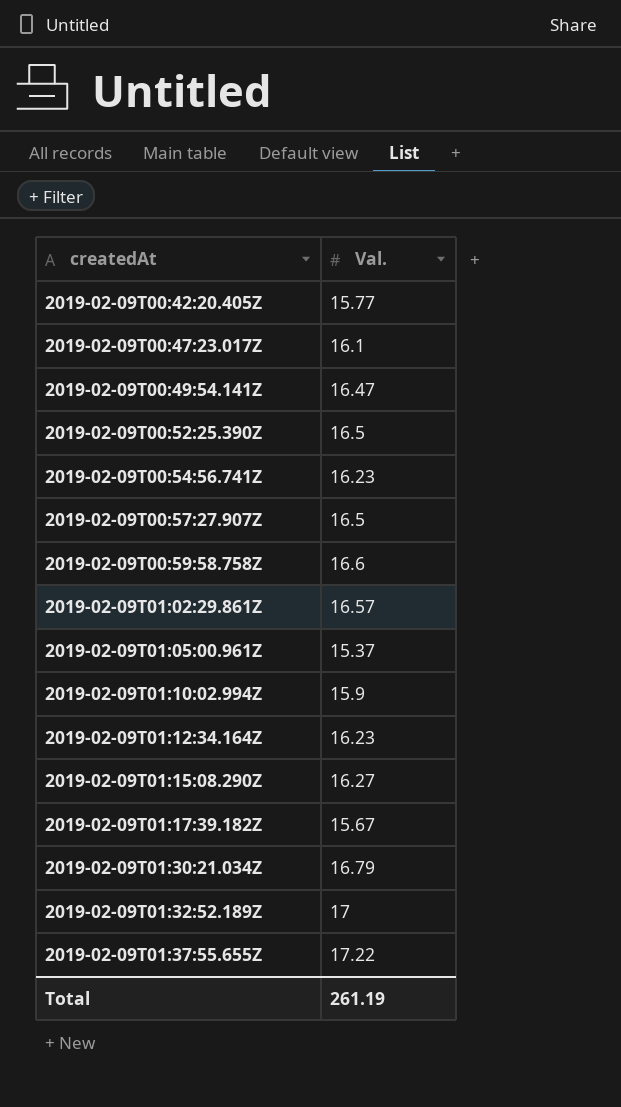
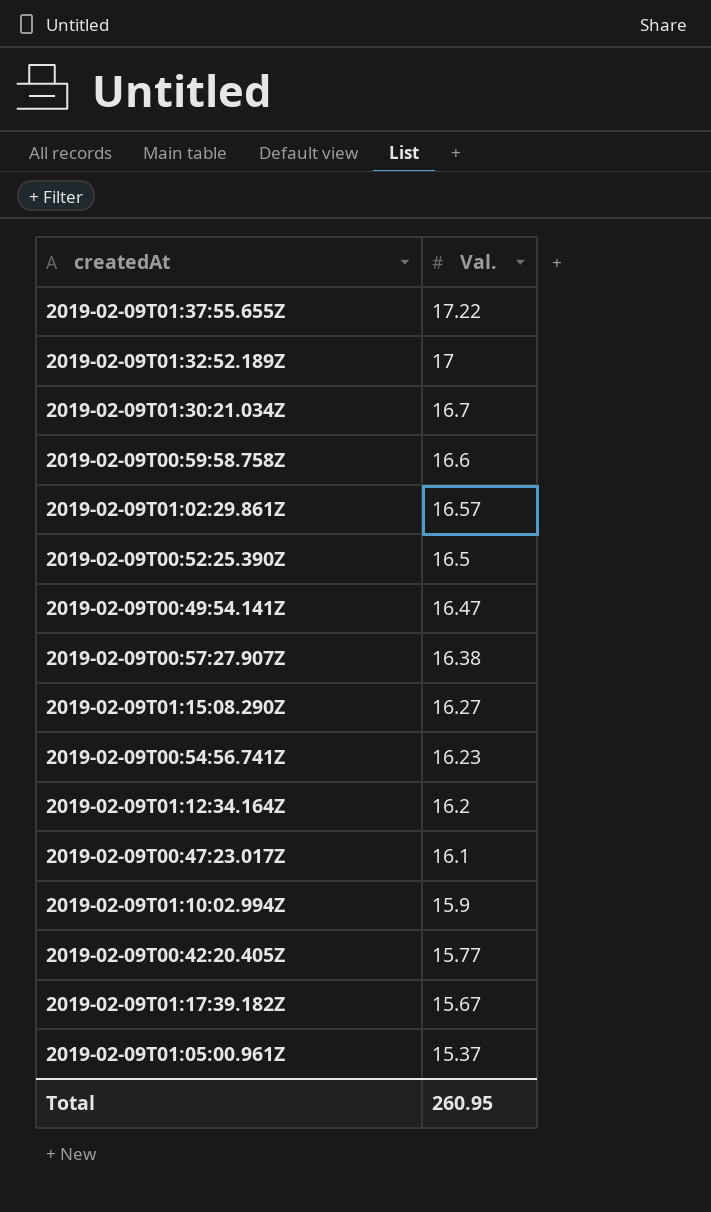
row order: createdAt ascending -> Val. descending
2019-02-09T01:30:21.034Z | Val.: 16.79 -> 16.7
2019-02-09T00:57:27.907Z | Val.: 16.5 -> 16.38
2019-02-09T01:12:34.164Z | Val.: 16.23 -> 16.2
Total | Val.: 261.19 -> 260.95

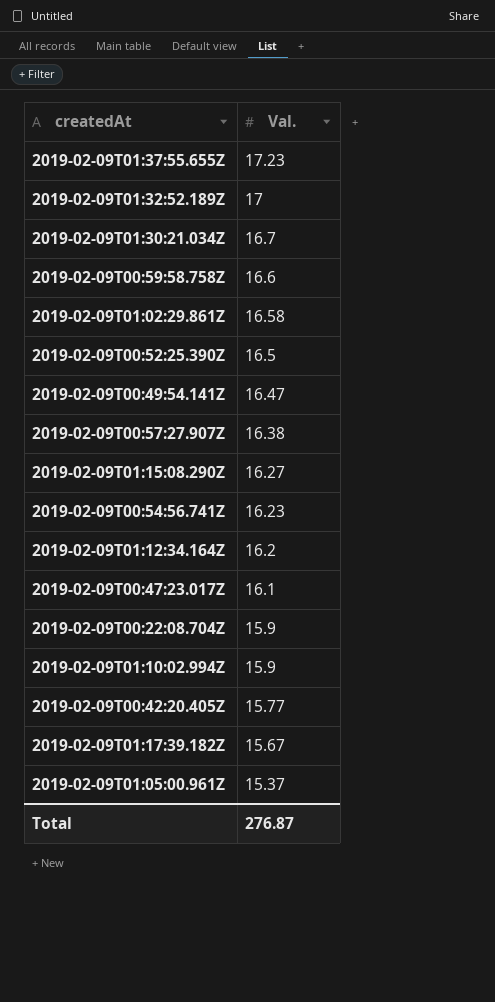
2019-02-09T01:37:55.655Z | Val.: 17.22 -> 17.23
2019-02-09T01:02:29.861Z | Val.: 16.57 -> 16.58
row 2019-02-09T00:22:08.704Z: none -> 15.9
Total | Val.: 260.95 -> 276.87

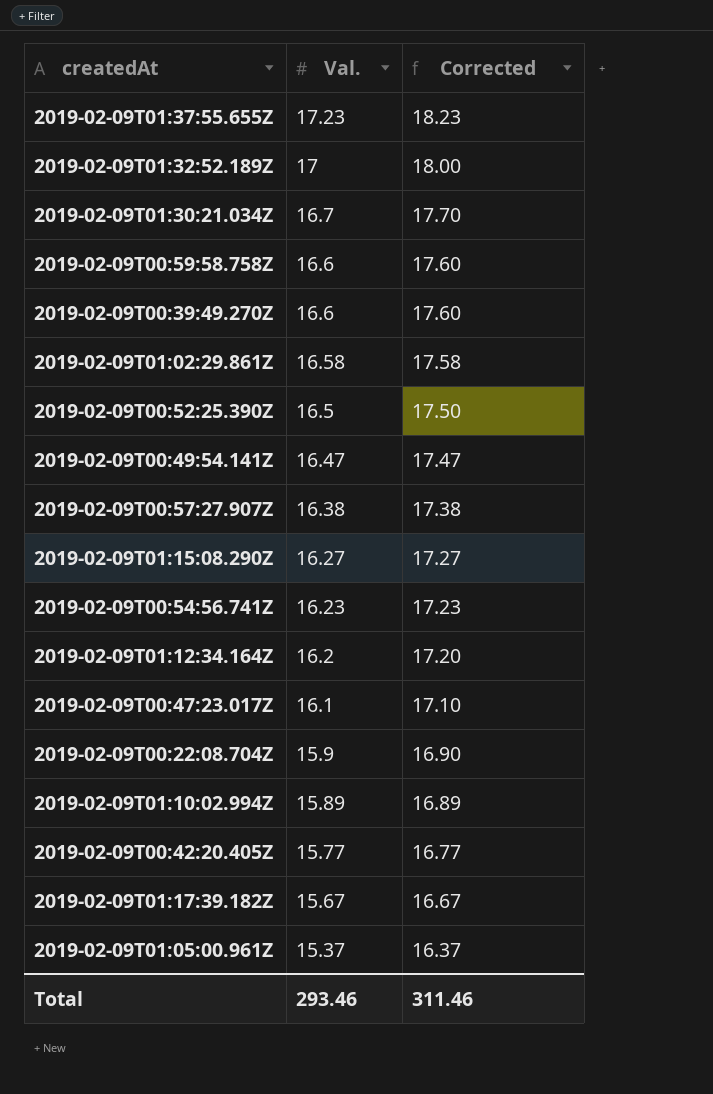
column Corrected | formula: none -> [Val.] + 1
row 2019-02-09T00:39:49.270Z: none -> 16.6 | 17.60
2019-02-09T01:10:02.994Z | Val.: 15.9 -> 15.89
Total | Val.: 276.87 -> 293.46

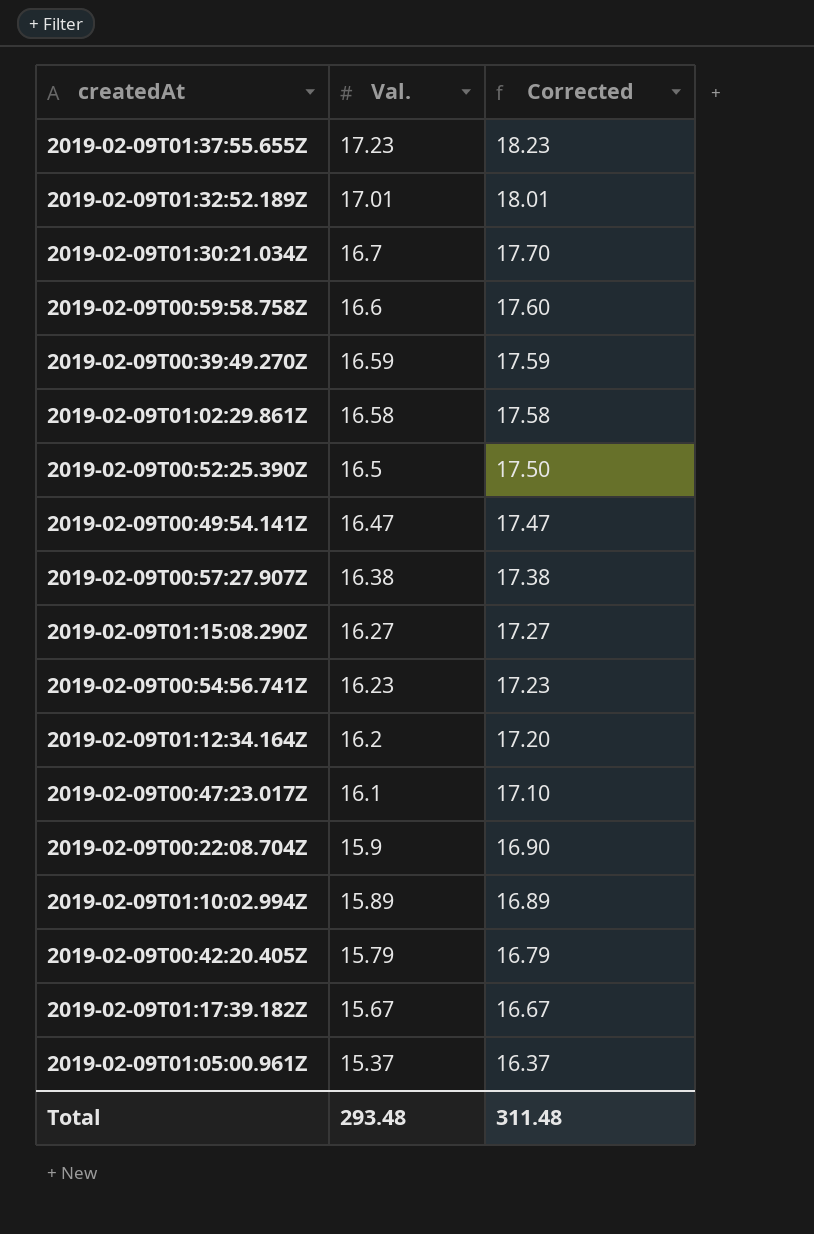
2019-02-09T01:32:52.189Z | Val.: 17 -> 17.01
2019-02-09T01:32:52.189Z | Corrected: 18.00 -> 18.01
2019-02-09T00:39:49.270Z | Val.: 16.6 -> 16.59
2019-02-09T00:39:49.270Z | Corrected: 17.60 -> 17.59
2019-02-09T00:42:20.405Z | Val.: 15.77 -> 15.79
2019-02-09T00:42:20.405Z | Corrected: 16.77 -> 16.79
Total | Val.: 293.46 -> 293.48
Total | Corrected: 311.46 -> 311.48

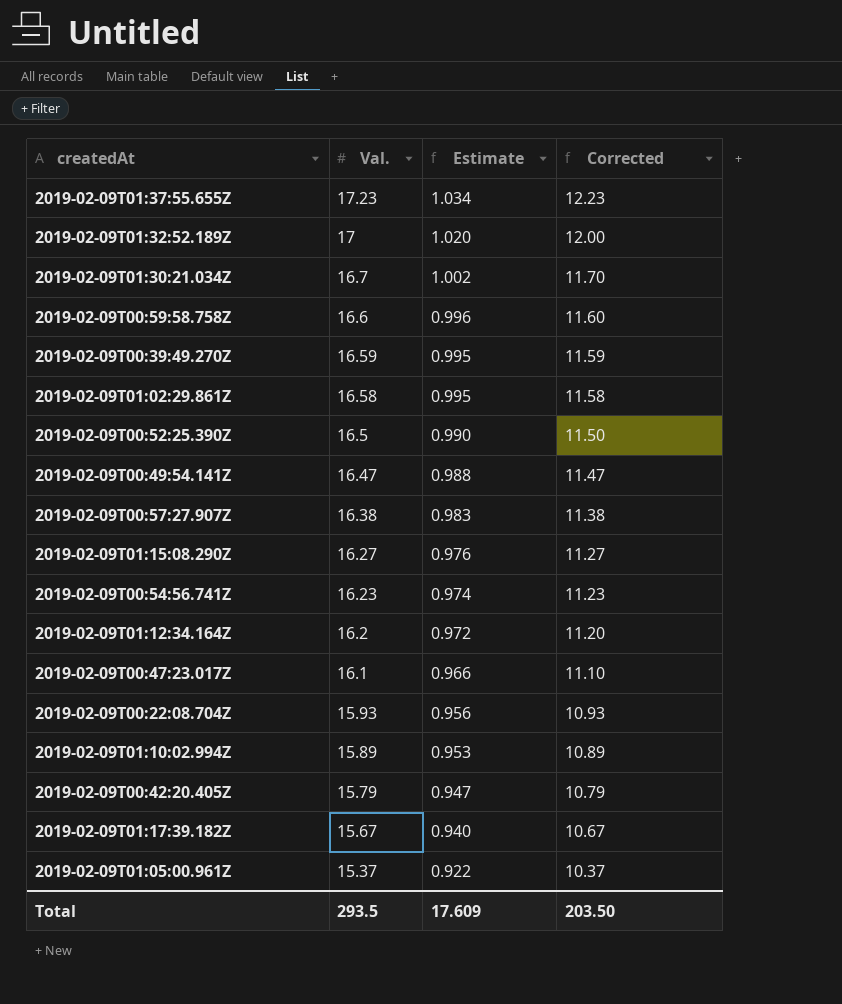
column Estimate | formula: none -> [Val.] * 0.06
column Corrected | formula: [Val.] + 1 -> [Val.] - 5
2019-02-09T01:32:52.189Z | Val.: 17.01 -> 17
2019-02-09T00:22:08.704Z | Val.: 15.9 -> 15.93
Total | Val.: 293.48 -> 293.5
Total | Corrected: 311.48 -> 203.50

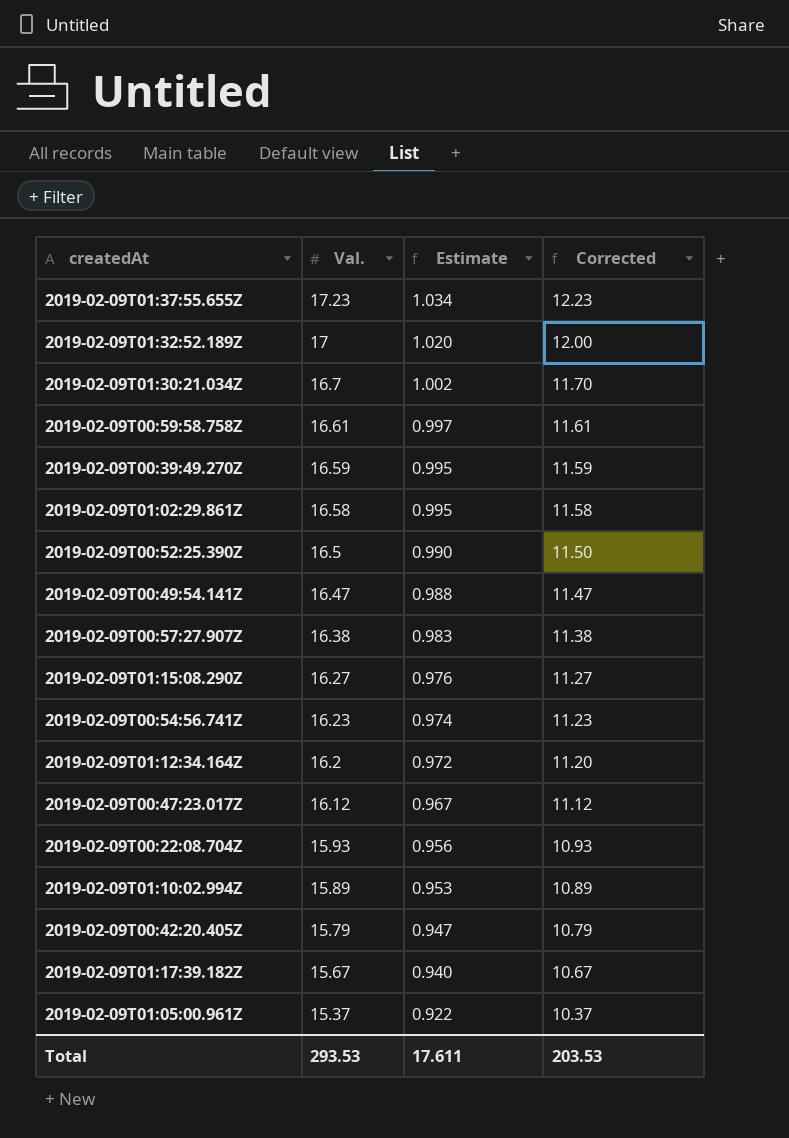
2019-02-09T00:59:58.758Z | Val.: 16.6 -> 16.61
2019-02-09T00:59:58.758Z | Estimate: 0.996 -> 0.997
2019-02-09T00:59:58.758Z | Corrected: 11.60 -> 11.61
2019-02-09T00:47:23.017Z | Val.: 16.1 -> 16.12
2019-02-09T00:47:23.017Z | Estimate: 0.966 -> 0.967
2019-02-09T00:47:23.017Z | Corrected: 11.10 -> 11.12
Total | Val.: 293.5 -> 293.53
Total | Estimate: 17.609 -> 17.611
Total | Corrected: 203.50 -> 203.53

